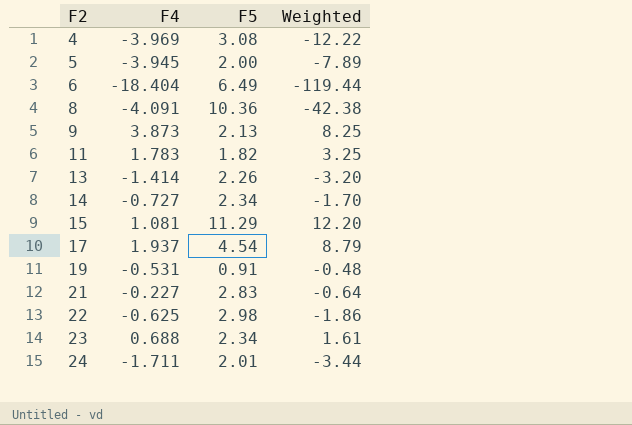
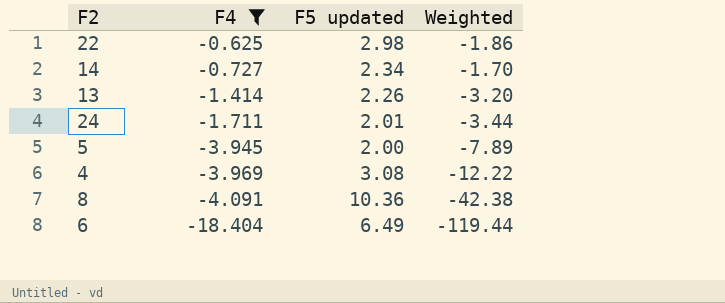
filter: none -> F4 <= -0.625
row order: F2 ascending -> F4 descending
column name: F5 -> F5 updated

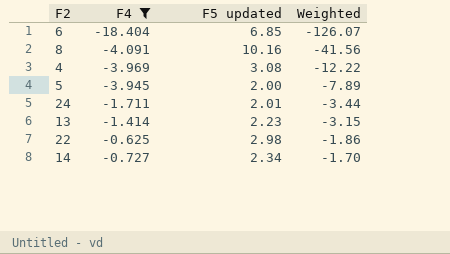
row order: F4 descending -> Weighted ascending
6 | F5 updated: 6.49 -> 6.85
6 | Weighted: -119.44 -> -126.07
8 | F5 updated: 10.36 -> 10.16
8 | Weighted: -42.38 -> -41.56
13 | F5 updated: 2.26 -> 2.23
13 | Weighted: -3.20 -> -3.15

